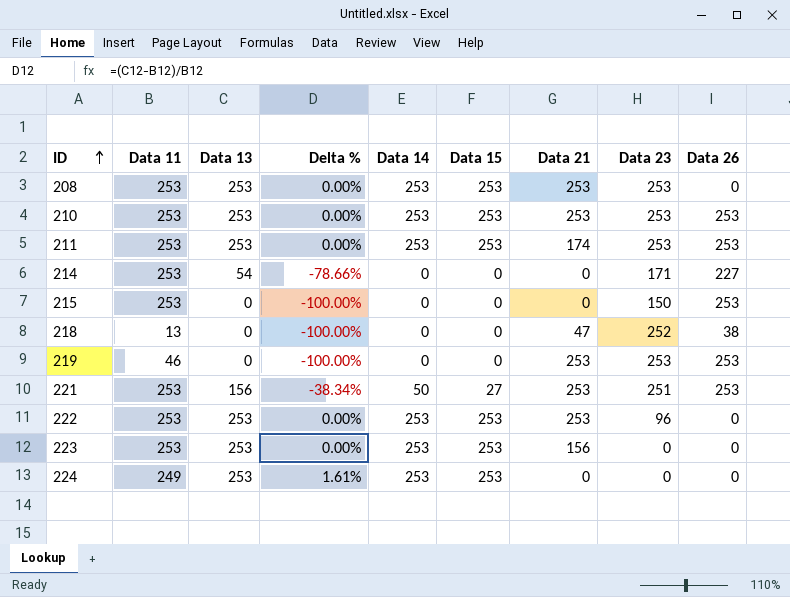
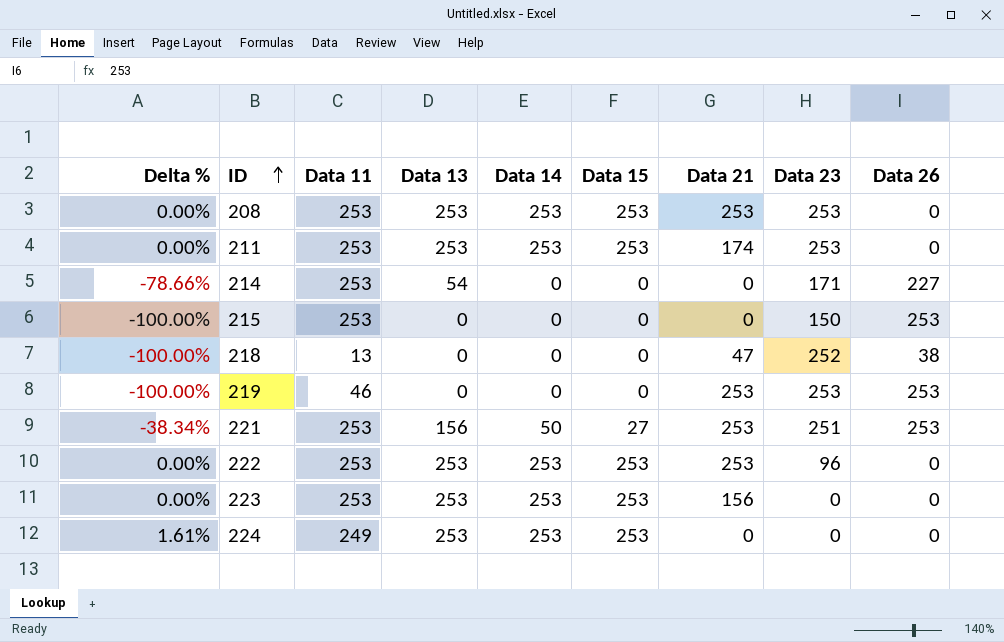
column Delta % | position: 4 -> 1
row 210: 253 | 253 | 0.00% | 253 | 253 | 253 | 253 | 253 -> none
211 | Data 26: 253 -> 0

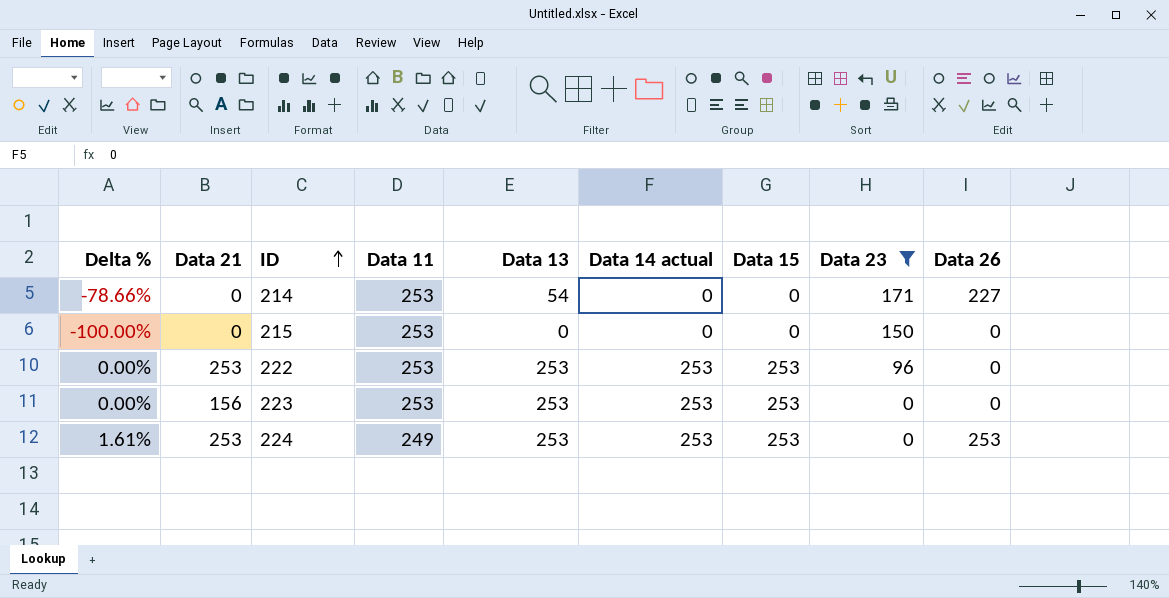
filter: none -> Data 23 <= 171
column Data 21 | position: 7 -> 2
column name: Data 14 -> Data 14 actual
215 | Data 26: 253 -> 0
224 | Data 21: 0 -> 253
224 | Data 26: 0 -> 253

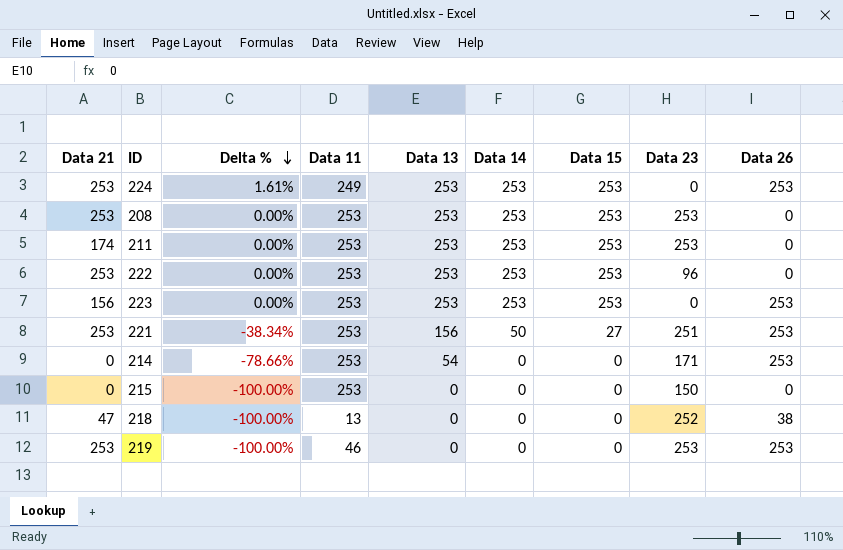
filter: Data 23 <= 171 -> none
row order: ID ascending -> Delta % descending
column Delta % | position: 1 -> 3
column name: Data 14 actual -> Data 14
223 | Data 26: 0 -> 253
214 | Data 26: 227 -> 253

